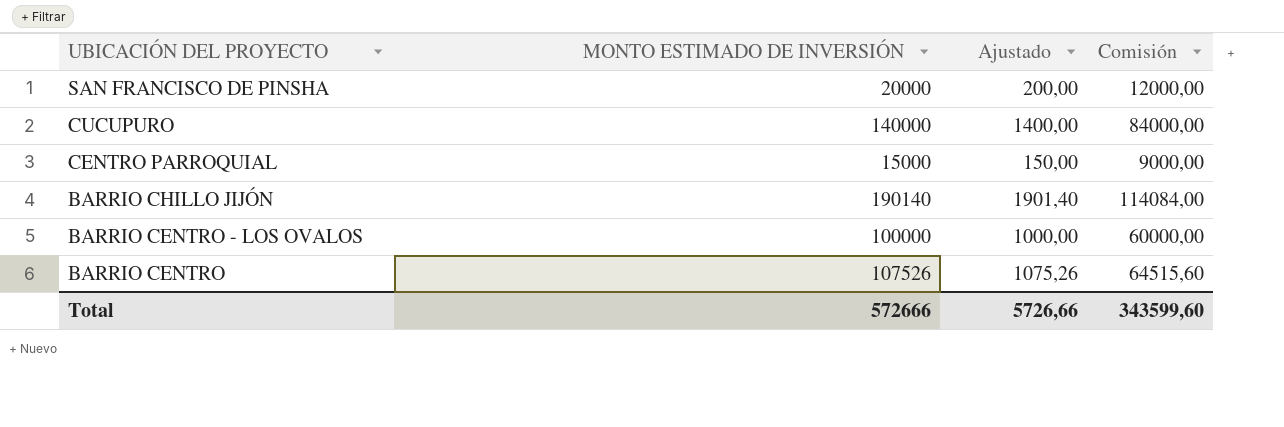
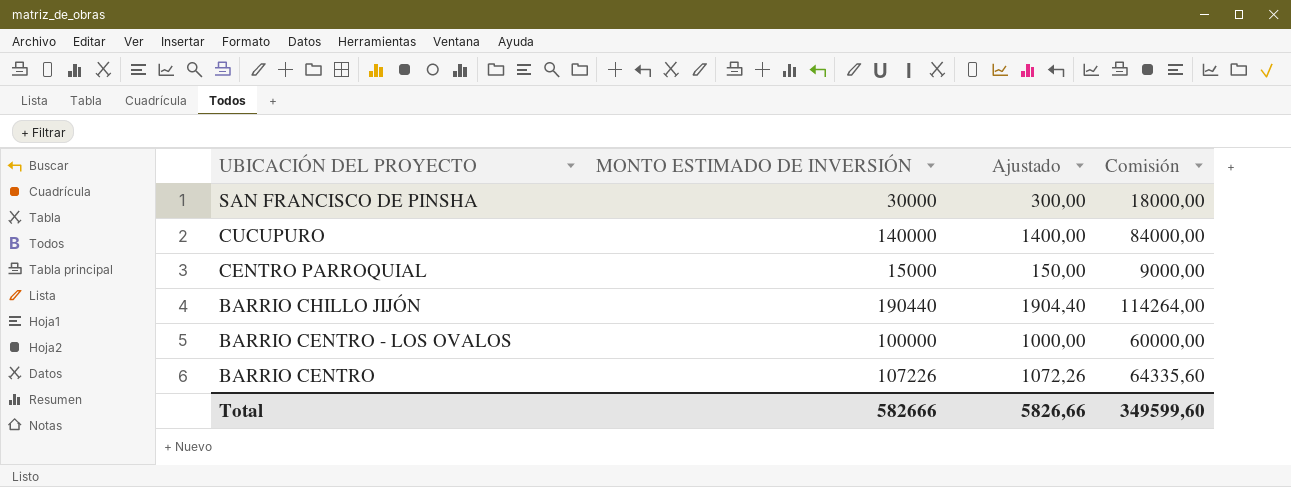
SAN FRANCISCO DE PINSHA | MONTO ESTIMADO DE INVERSIÓN: 20000 -> 30000
SAN FRANCISCO DE PINSHA | Ajustado: 200,00 -> 300,00
SAN FRANCISCO DE PINSHA | Comisión: 12000,00 -> 18000,00
BARRIO CHILLO JIJÓN | MONTO ESTIMADO DE INVERSIÓN: 190140 -> 190440
BARRIO CHILLO JIJÓN | Ajustado: 1901,40 -> 1904,40
BARRIO CHILLO JIJÓN | Comisión: 114084,00 -> 114264,00
BARRIO CENTRO | MONTO ESTIMADO DE INVERSIÓN: 107526 -> 107226
BARRIO CENTRO | Ajustado: 1075,26 -> 1072,26
BARRIO CENTRO | Comisión: 64515,60 -> 64335,60
Total | MONTO ESTIMADO DE INVERSIÓN: 572666 -> 582666
Total | Ajustado: 5726,66 -> 5826,66
Total | Comisión: 343599,60 -> 349599,60

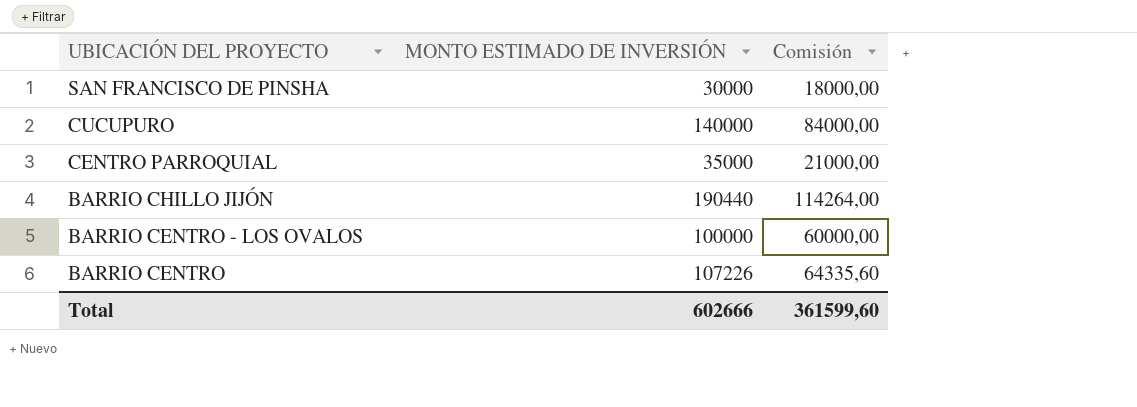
column Ajustado | formula: [MONTO ESTIMADO DE INVERSIÓN] * 0,01 -> none
CENTRO PARROQUIAL | MONTO ESTIMADO DE INVERSIÓN: 15000 -> 35000
CENTRO PARROQUIAL | Comisión: 9000,00 -> 21000,00
Total | MONTO ESTIMADO DE INVERSIÓN: 582666 -> 602666
Total | Comisión: 349599,60 -> 361599,60

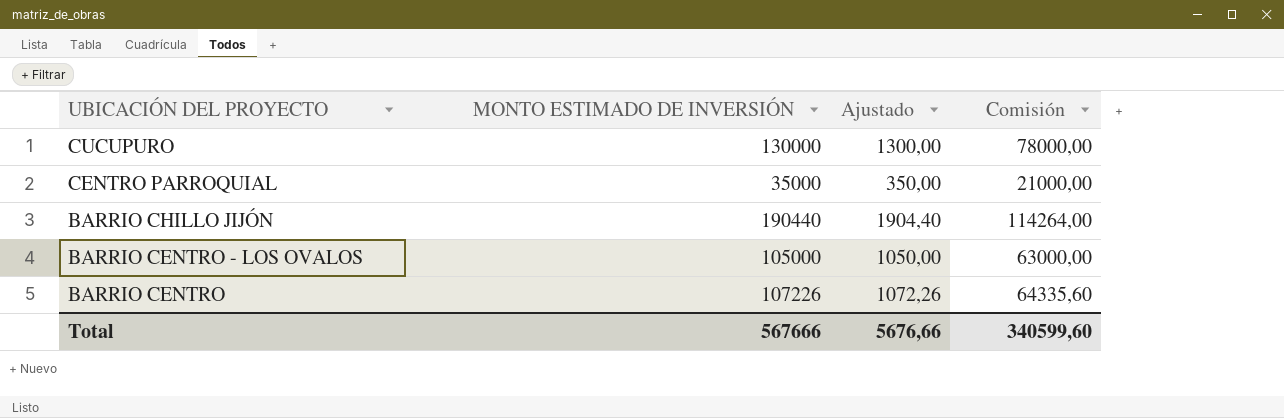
column Ajustado | formula: none -> [MONTO ESTIMADO DE INVERSIÓN] * 0,01
row SAN FRANCISCO DE PINSHA: 30000 | 18000,00 -> none
CUCUPURO | MONTO ESTIMADO DE INVERSIÓN: 140000 -> 130000
CUCUPURO | Comisión: 84000,00 -> 78000,00
BARRIO CENTRO - LOS OVALOS | MONTO ESTIMADO DE INVERSIÓN: 100000 -> 105000
BARRIO CENTRO - LOS OVALOS | Comisión: 60000,00 -> 63000,00
Total | MONTO ESTIMADO DE INVERSIÓN: 602666 -> 567666
Total | Comisión: 361599,60 -> 340599,60

